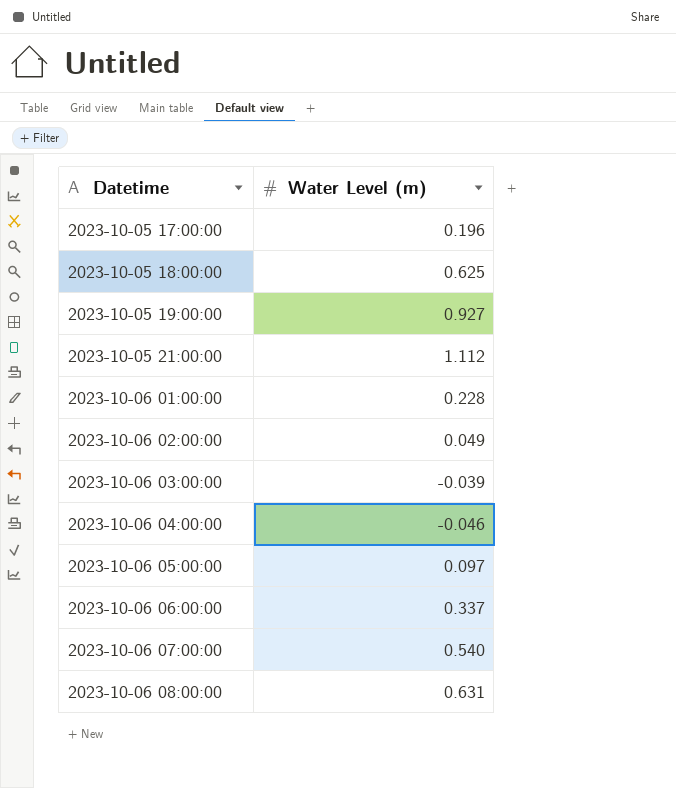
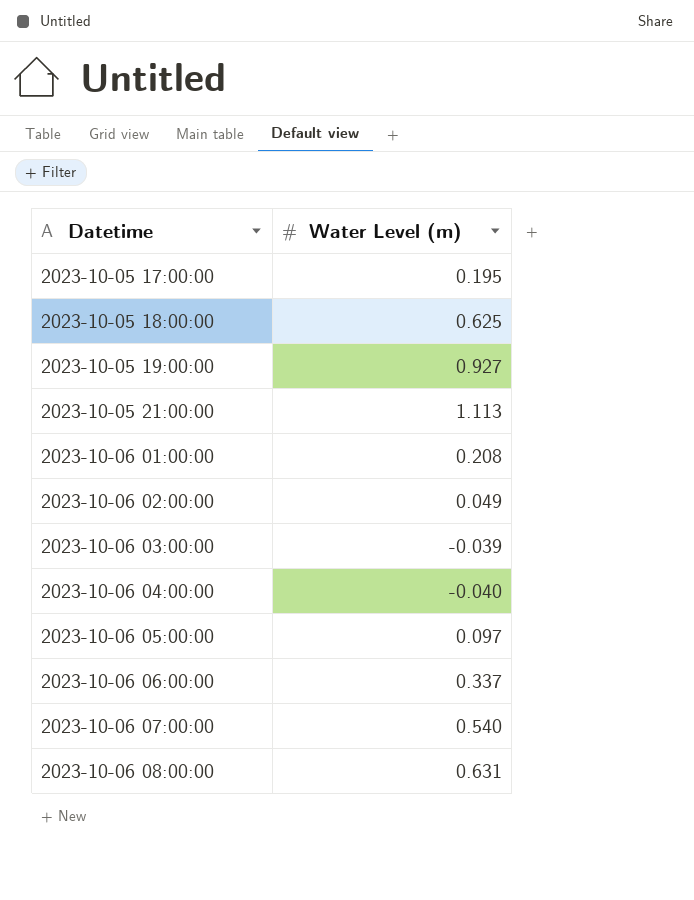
2023-10-05 17:00:00 | Water Level (m): 0.196 -> 0.195
2023-10-05 21:00:00 | Water Level (m): 1.112 -> 1.113
2023-10-06 01:00:00 | Water Level (m): 0.228 -> 0.208
2023-10-06 04:00:00 | Water Level (m): -0.046 -> -0.040

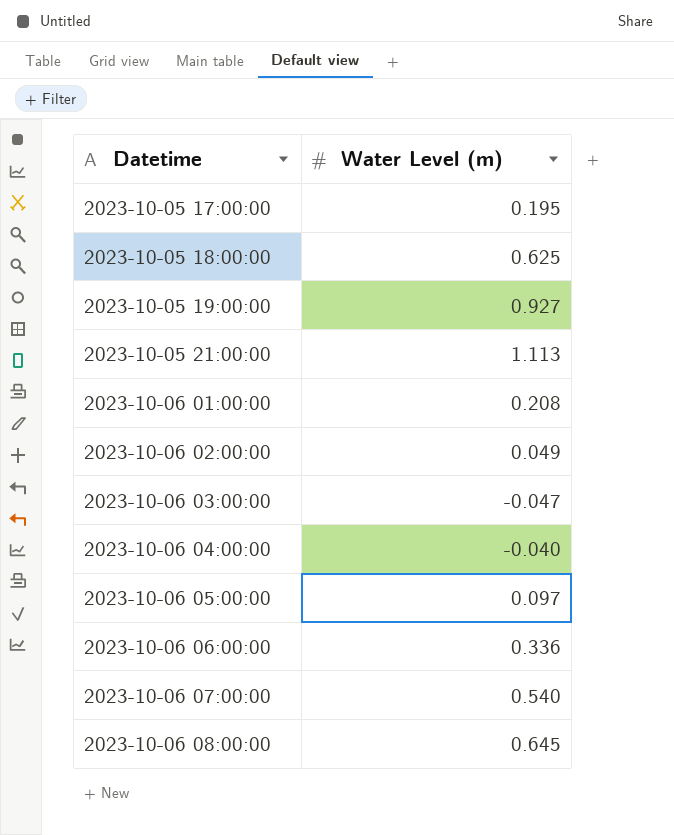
2023-10-06 03:00:00 | Water Level (m): -0.039 -> -0.047
2023-10-06 06:00:00 | Water Level (m): 0.337 -> 0.336
2023-10-06 08:00:00 | Water Level (m): 0.631 -> 0.645

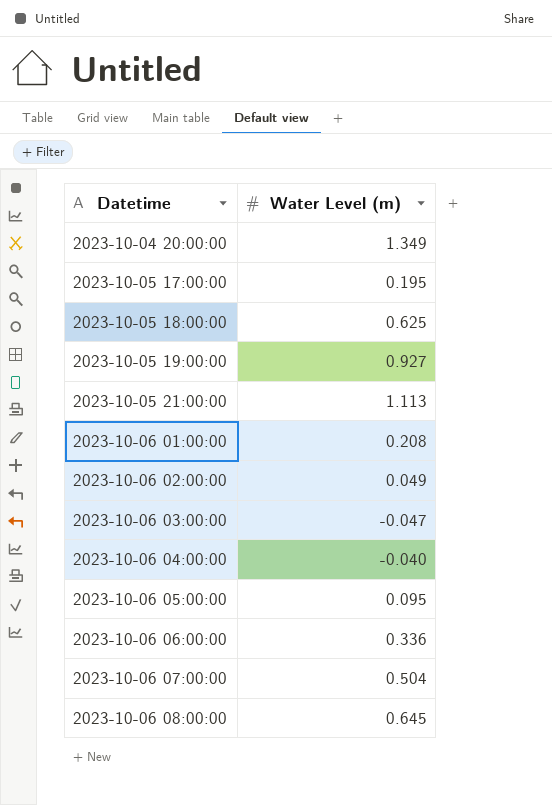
row 2023-10-04 20:00:00: none -> 1.349
2023-10-06 05:00:00 | Water Level (m): 0.097 -> 0.095
2023-10-06 07:00:00 | Water Level (m): 0.540 -> 0.504

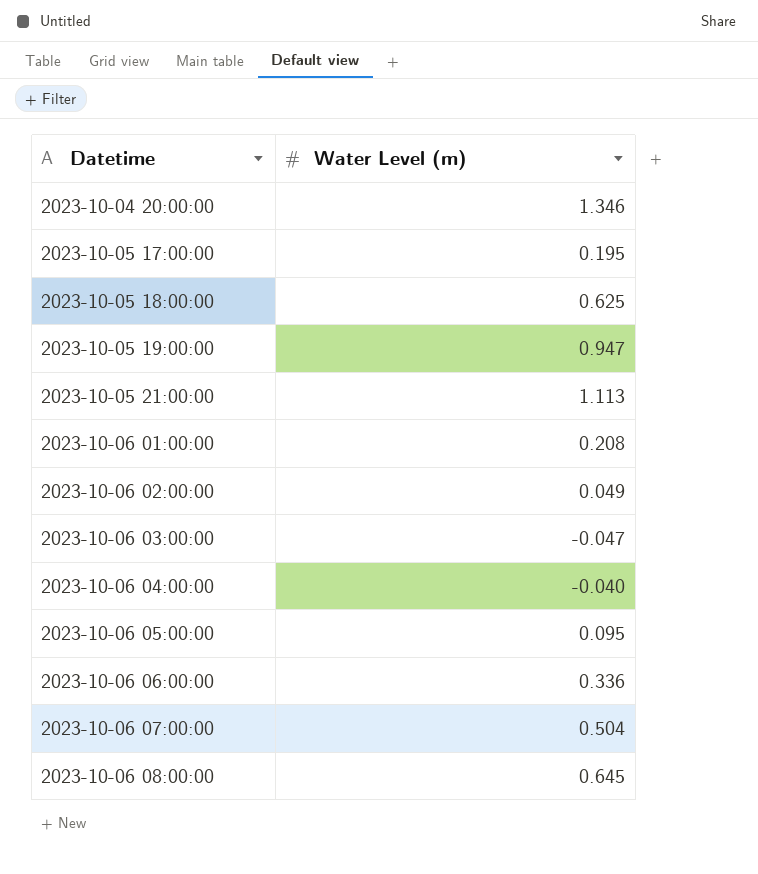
2023-10-04 20:00:00 | Water Level (m): 1.349 -> 1.346
2023-10-05 19:00:00 | Water Level (m): 0.927 -> 0.947

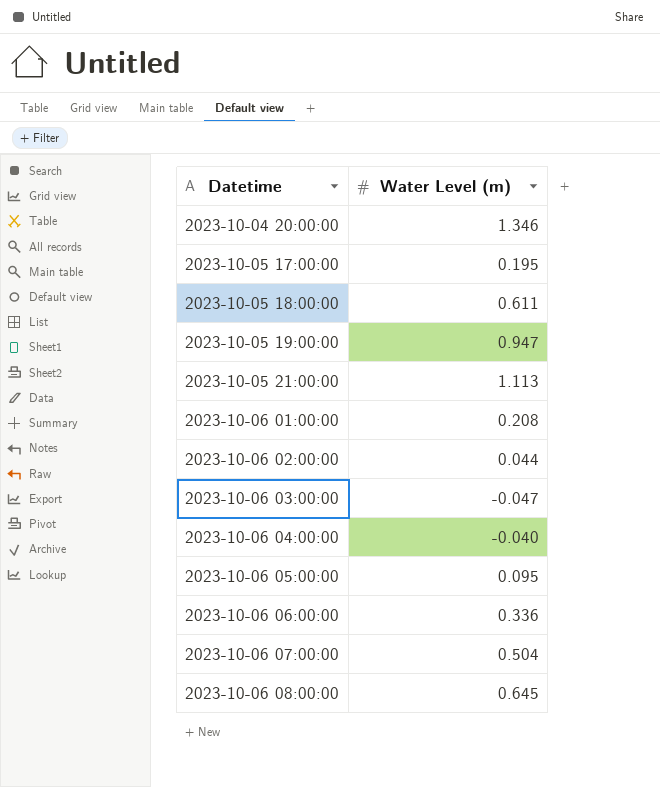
2023-10-05 18:00:00 | Water Level (m): 0.625 -> 0.611
2023-10-06 02:00:00 | Water Level (m): 0.049 -> 0.044

